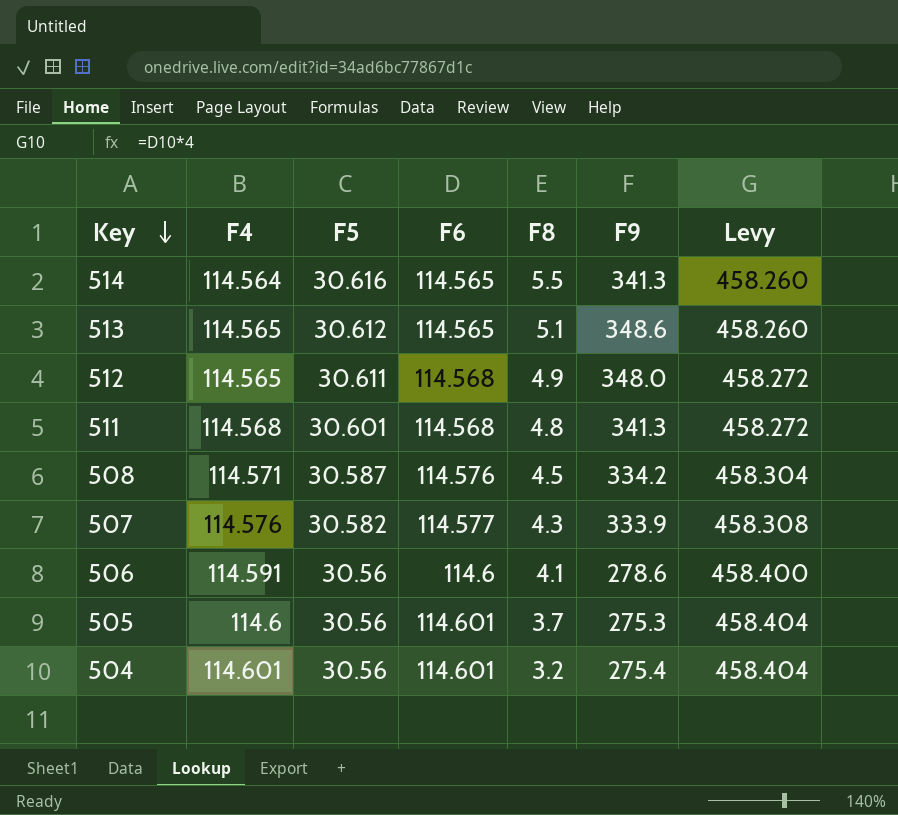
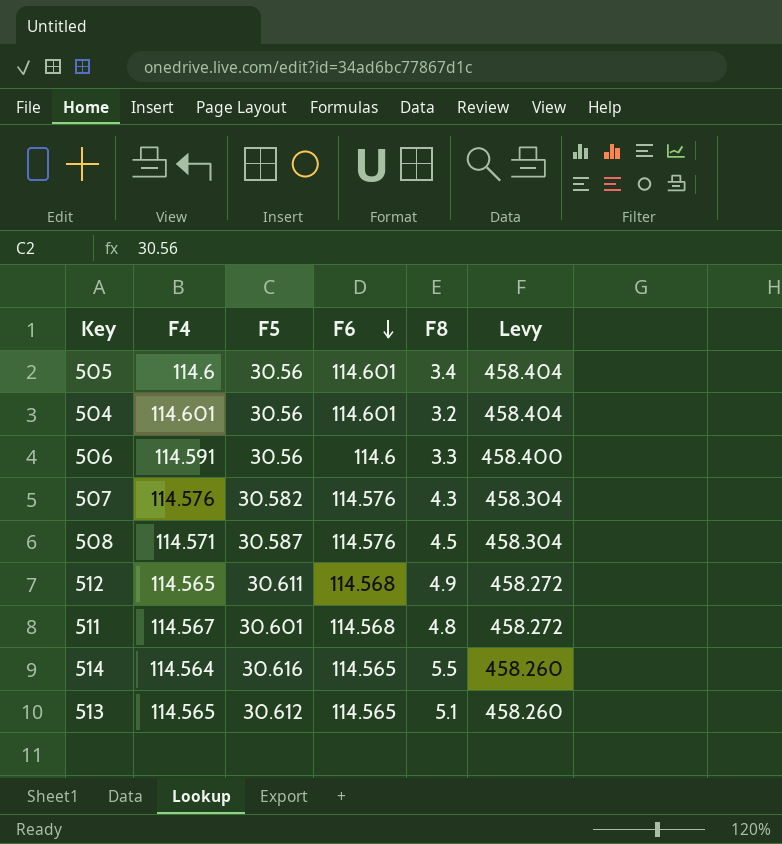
row order: Key descending -> F6 descending
column F9 | position: 6 -> none
505 | F8: 3.7 -> 3.4
506 | F8: 4.1 -> 3.3
507 | F6: 114.577 -> 114.576
507 | Levy: 458.308 -> 458.304
511 | F4: 114.568 -> 114.567

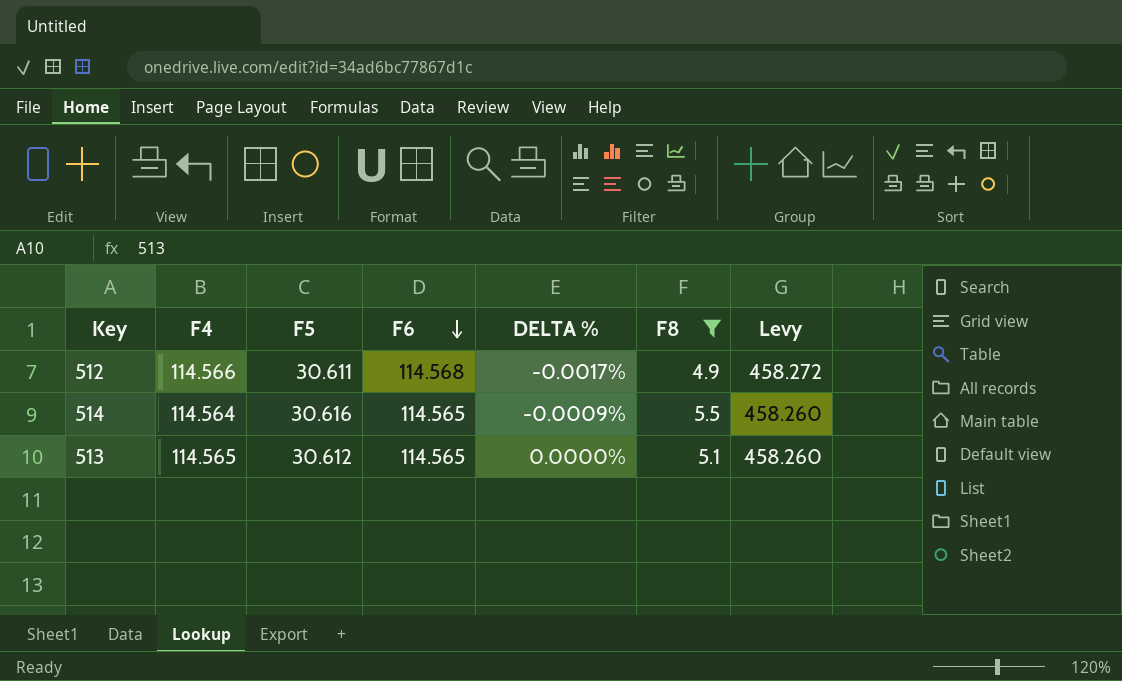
filter: none -> F8 >= 4.9
column DELTA % | formula: none -> ([F4] - [F6]) / [F6]
512 | F4: 114.565 -> 114.566

